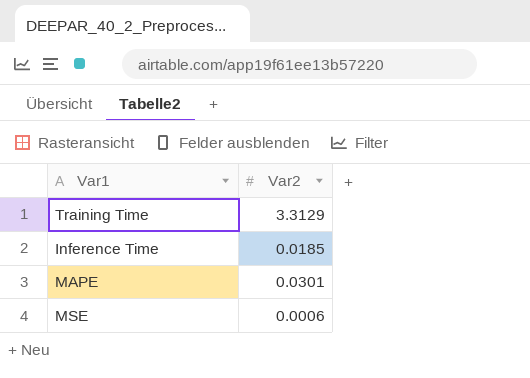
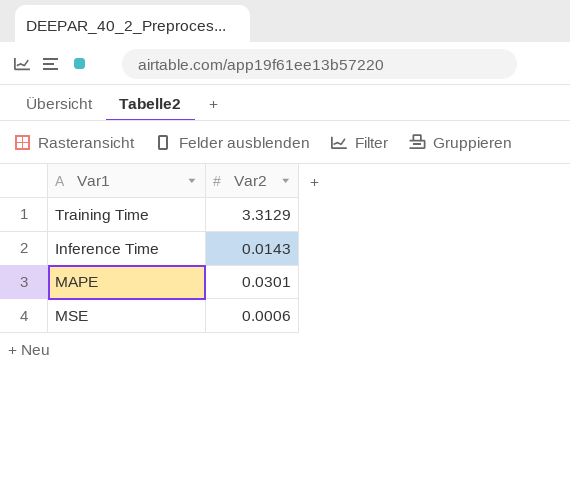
Inference Time | Var2: 0.0185 -> 0.0143

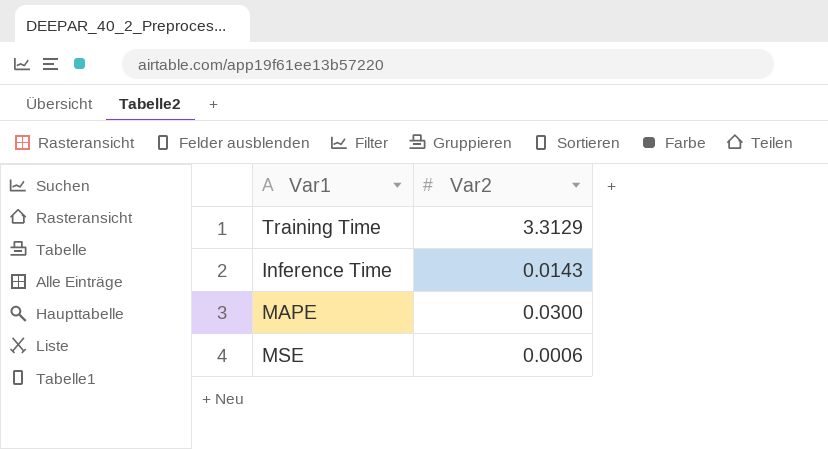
MAPE | Var2: 0.0301 -> 0.0300

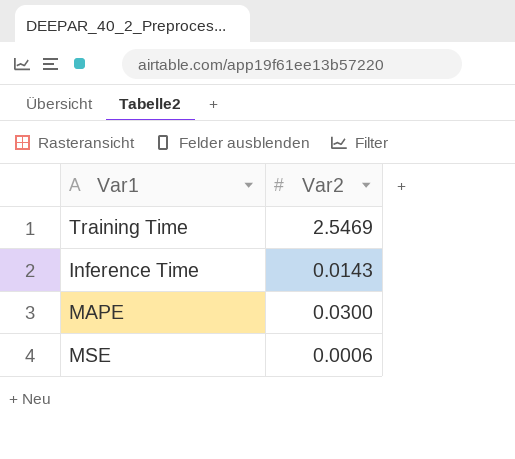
Training Time | Var2: 3.3129 -> 2.5469

